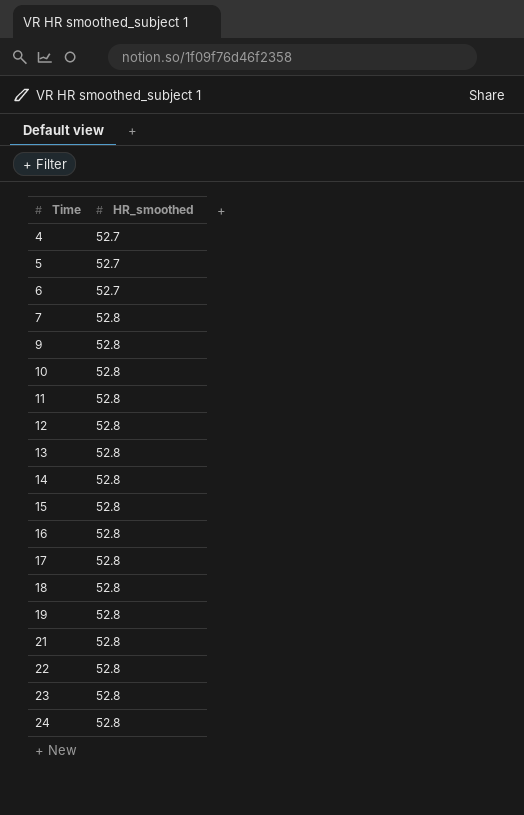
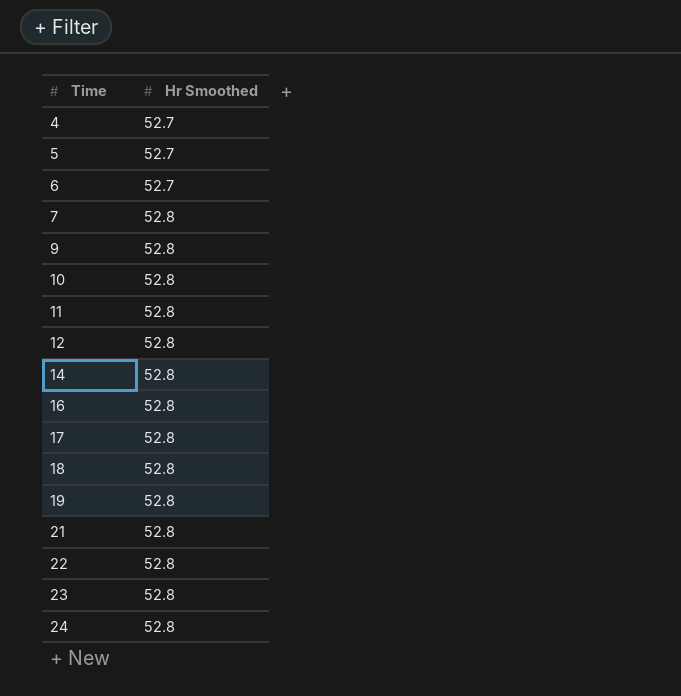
column name: HR_smoothed -> Hr Smoothed
row 13: 52.8 -> none
row 15: 52.8 -> none

